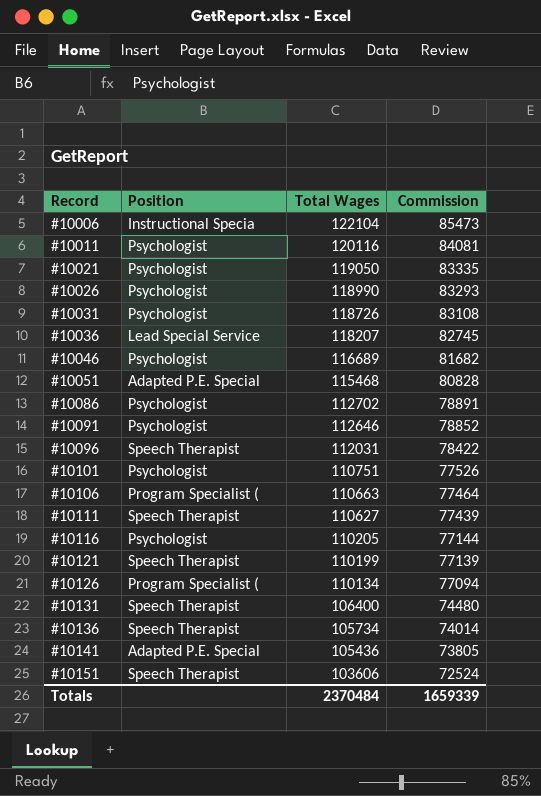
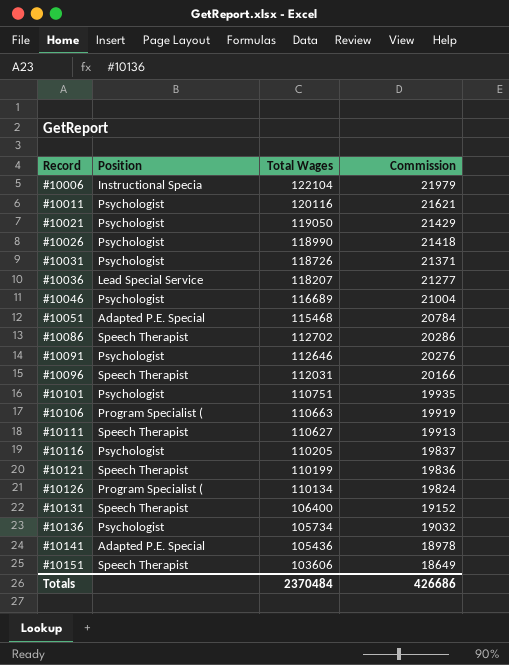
column Commission | formula: [Total Wages] * 0.7 -> [Total Wages] * 0.18
#10086 | Position: Psychologist -> Speech Therapist
#10136 | Position: Speech Therapist -> Psychologist
Totals | Commission: 1659339 -> 426686

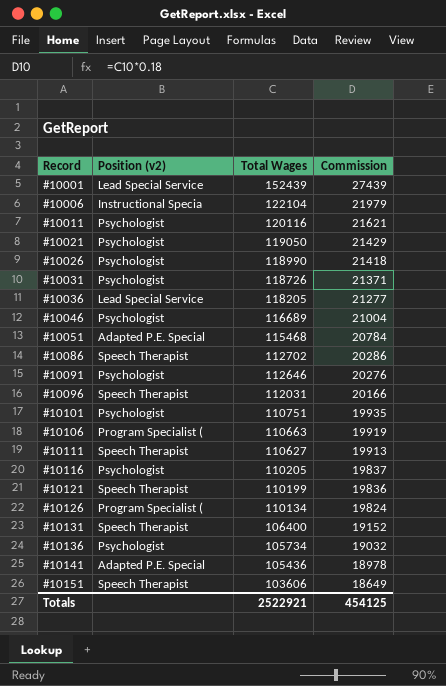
column name: Position -> Position (v2)
row #10001: none -> Lead Special Service | 152439 | 27439
#10036 | Total Wages: 118207 -> 118205
Totals | Total Wages: 2370484 -> 2522921
Totals | Commission: 426686 -> 454125

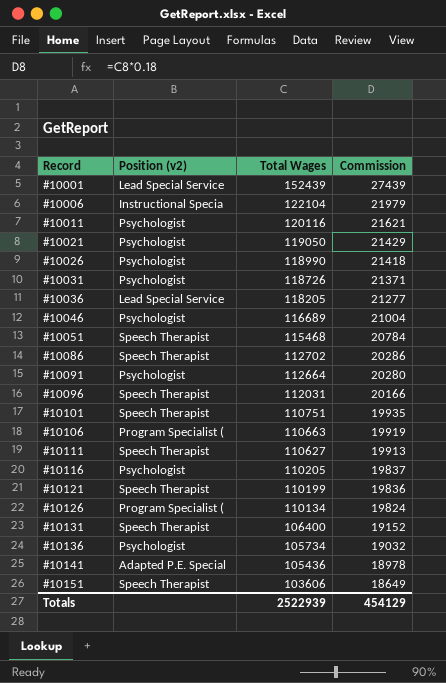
#10051 | Position (v2): Adapted P.E. Special -> Speech Therapist
#10091 | Total Wages: 112646 -> 112664
#10091 | Commission: 20276 -> 20280
#10101 | Position (v2): Psychologist -> Speech Therapist
Totals | Total Wages: 2522921 -> 2522939
Totals | Commission: 454125 -> 454129

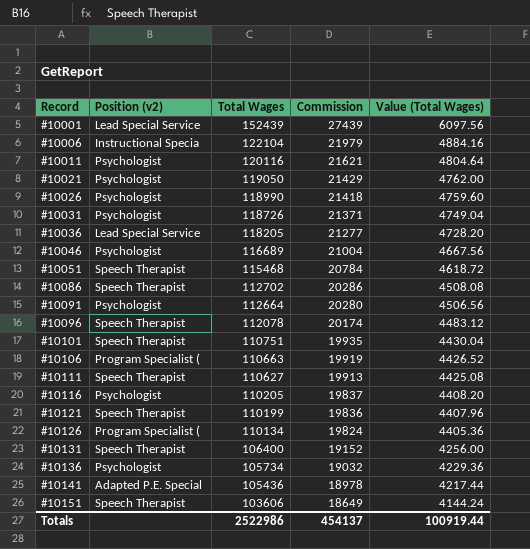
column Value (Total Wages) | formula: none -> [Total Wages] * 0.04
#10096 | Total Wages: 112031 -> 112078
#10096 | Commission: 20166 -> 20174
Totals | Total Wages: 2522939 -> 2522986
Totals | Commission: 454129 -> 454137

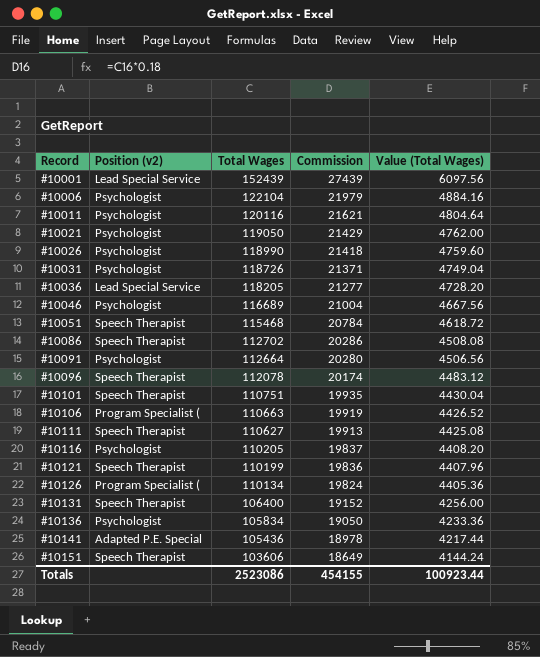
#10006 | Position (v2): Instructional Specia -> Psychologist
#10136 | Total Wages: 105734 -> 105834
#10136 | Commission: 19032 -> 19050
#10136 | Value (Total Wages): 4229.36 -> 4233.36
Totals | Total Wages: 2522986 -> 2523086
Totals | Commission: 454137 -> 454155
Totals | Value (Total Wages): 100919.44 -> 100923.44

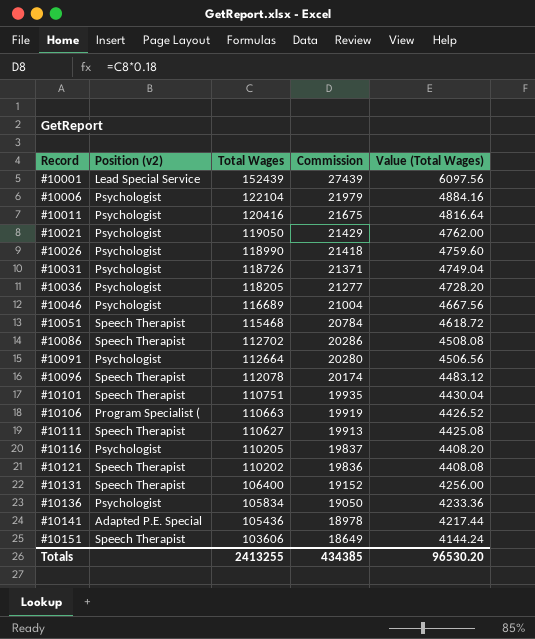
row #10126: Program Specialist ( | 110134 | 19824 | 4405.36 -> none
#10011 | Total Wages: 120116 -> 120416
#10011 | Commission: 21621 -> 21675
#10011 | Value (Total Wages): 4804.64 -> 4816.64
#10036 | Position (v2): Lead Special Service -> Psychologist
#10121 | Total Wages: 110199 -> 110202
#10121 | Value (Total Wages): 4407.96 -> 4408.08
Totals | Total Wages: 2523086 -> 2413255
Totals | Commission: 454155 -> 434385
Totals | Value (Total Wages): 100923.44 -> 96530.20

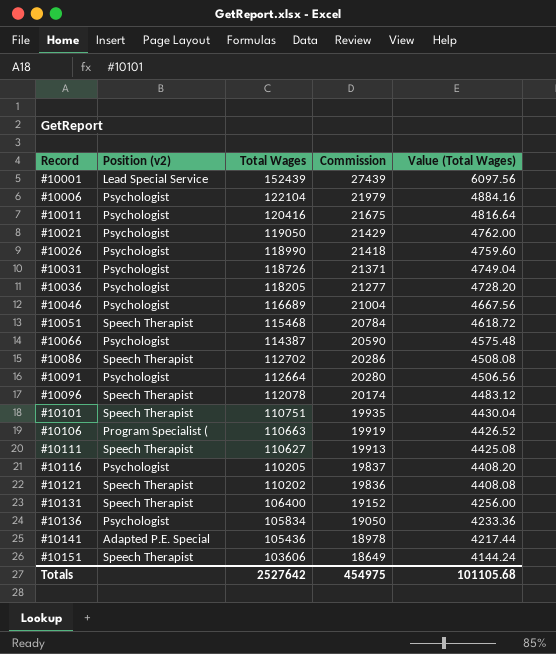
row #10066: none -> Psychologist | 114387 | 20590 | 4575.48
Totals | Total Wages: 2413255 -> 2527642
Totals | Commission: 434385 -> 454975
Totals | Value (Total Wages): 96530.20 -> 101105.68

